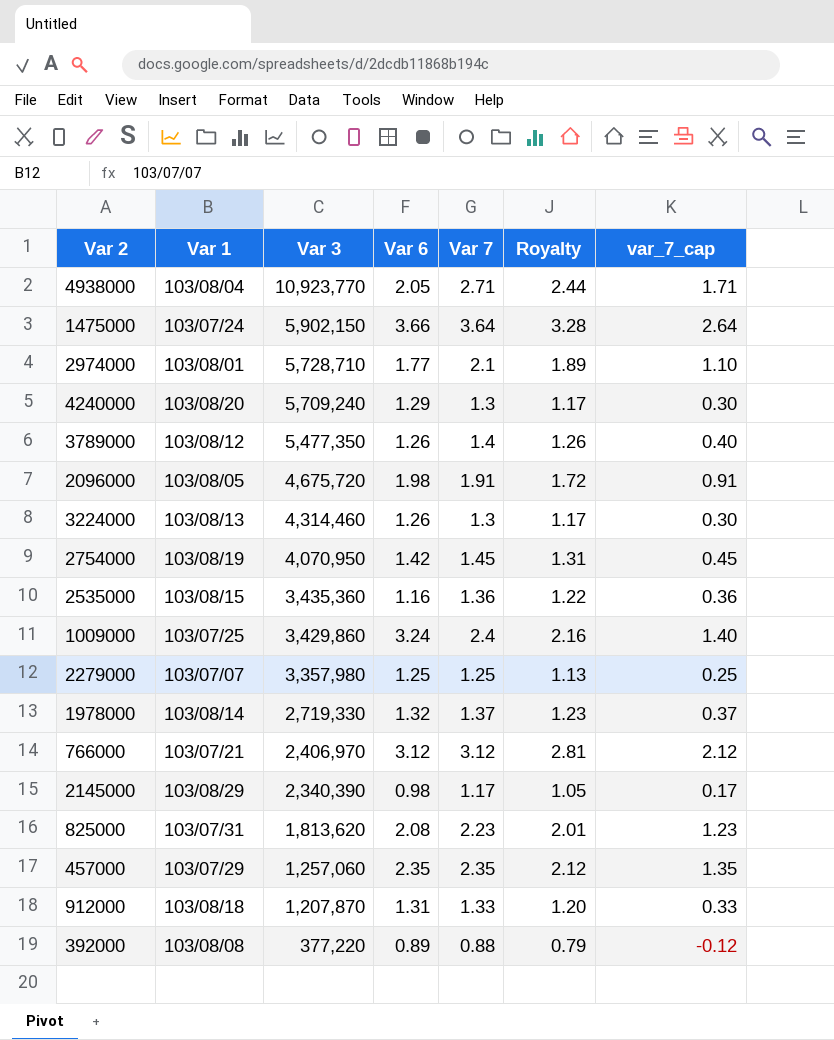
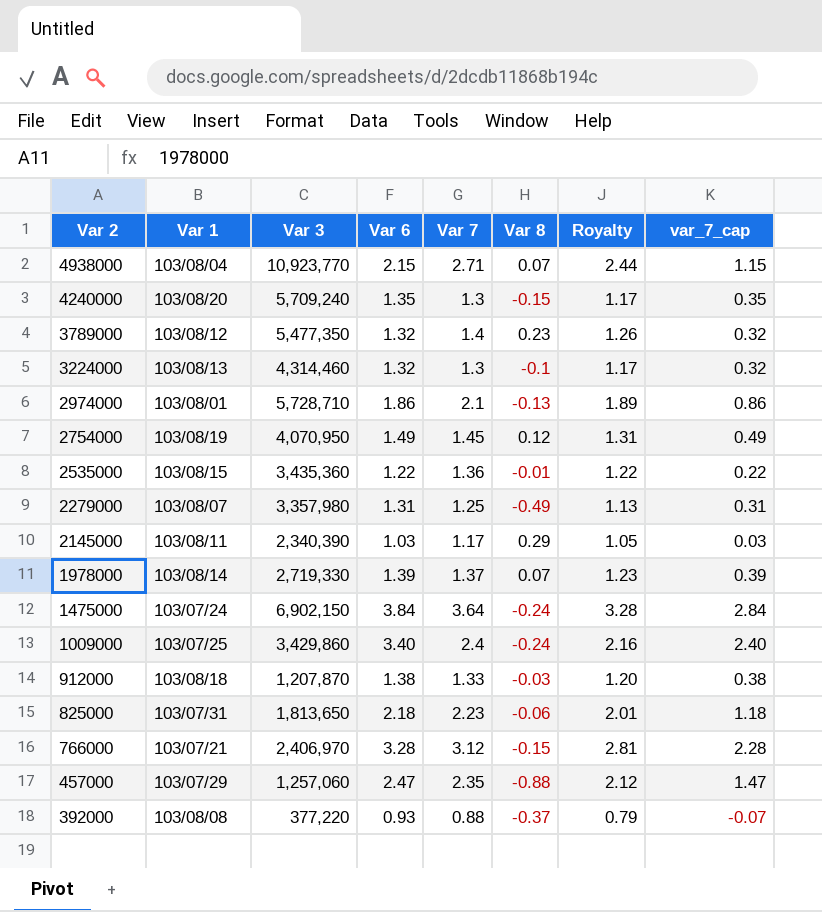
row order: Var 3 descending -> Var 2 descending
column Var 8 | position: none -> 6
column var_7_cap | formula: [Var 7] - 1 -> [Var 6] - 1
row 2096000: 103/08/05 | 4,675,720 | 1.98 | 1.91 | 1.72 | 0.91 -> none
4938000 | Var 6: 2.05 -> 2.15
4240000 | Var 6: 1.29 -> 1.35
3789000 | Var 6: 1.26 -> 1.32
3224000 | Var 6: 1.26 -> 1.32
2974000 | Var 6: 1.77 -> 1.86
2754000 | Var 6: 1.42 -> 1.49
2535000 | Var 6: 1.16 -> 1.22
2279000 | Var 1: 103/07/07 -> 103/08/07
2279000 | Var 6: 1.25 -> 1.31
2145000 | Var 1: 103/08/29 -> 103/08/11
2145000 | Var 6: 0.98 -> 1.03
1978000 | Var 6: 1.32 -> 1.39
1475000 | Var 3: 5,902,150 -> 6,902,150
1475000 | Var 6: 3.66 -> 3.84
1009000 | Var 6: 3.24 -> 3.40
912000 | Var 6: 1.31 -> 1.38
825000 | Var 3: 1,813,620 -> 1,813,650
825000 | Var 6: 2.08 -> 2.18
766000 | Var 6: 3.12 -> 3.28
457000 | Var 6: 2.35 -> 2.47
392000 | Var 6: 0.89 -> 0.93

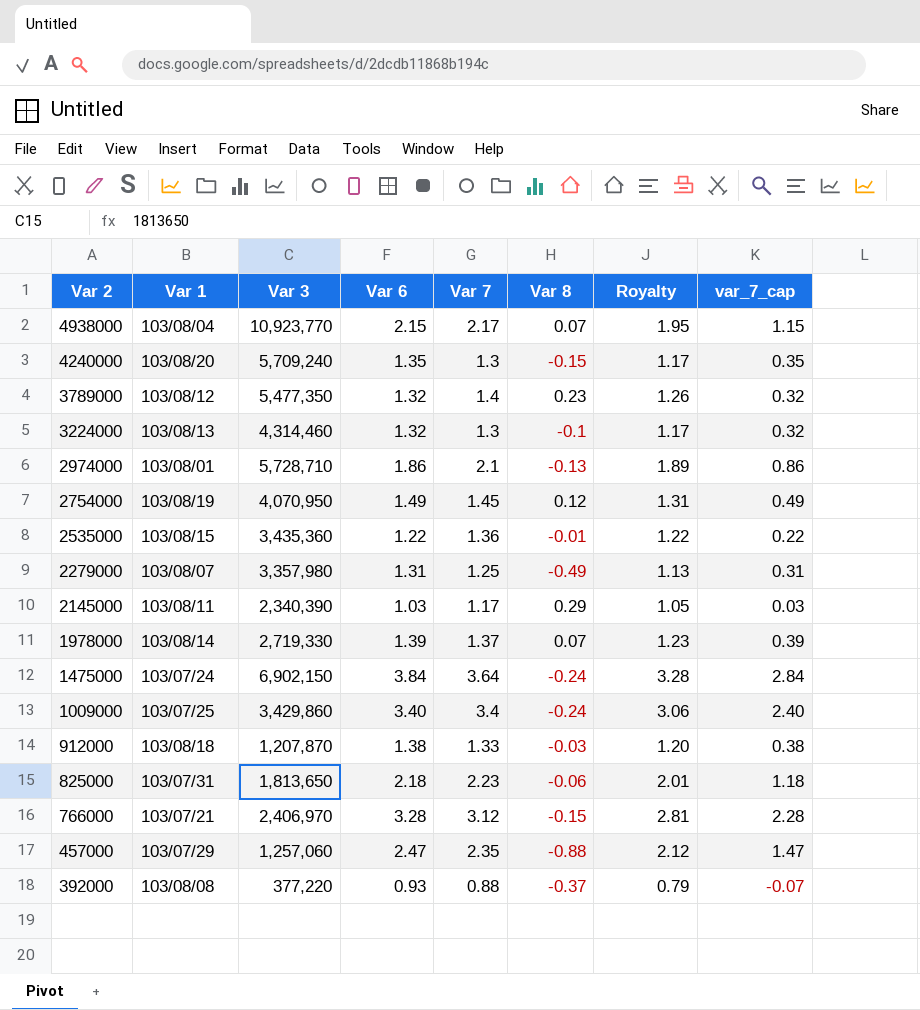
4938000 | Var 7: 2.71 -> 2.17
4938000 | Royalty: 2.44 -> 1.95
1009000 | Var 7: 2.4 -> 3.4
1009000 | Royalty: 2.16 -> 3.06

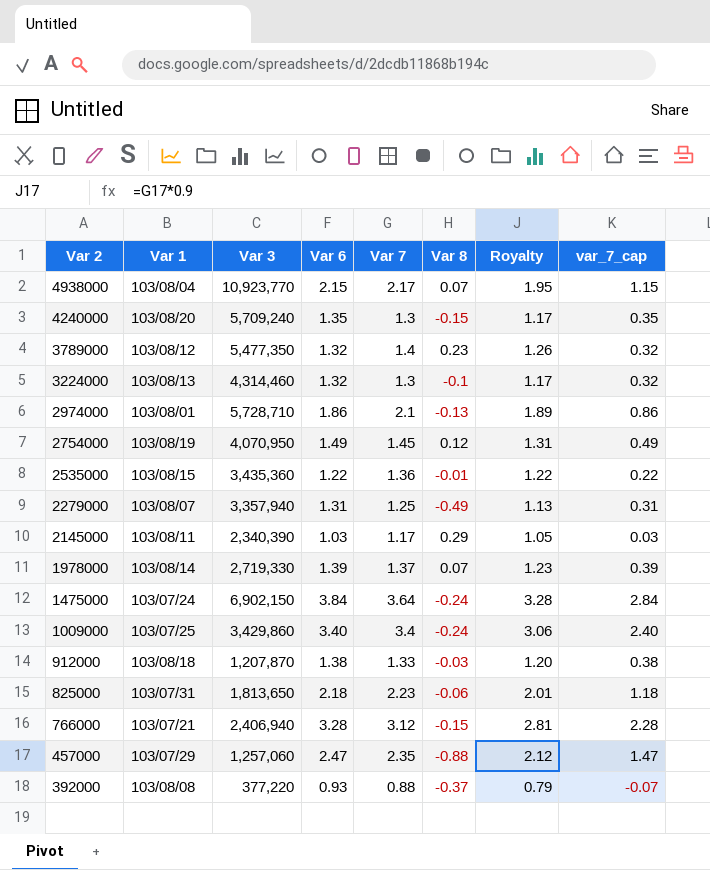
2279000 | Var 3: 3,357,980 -> 3,357,940
766000 | Var 3: 2,406,970 -> 2,406,940

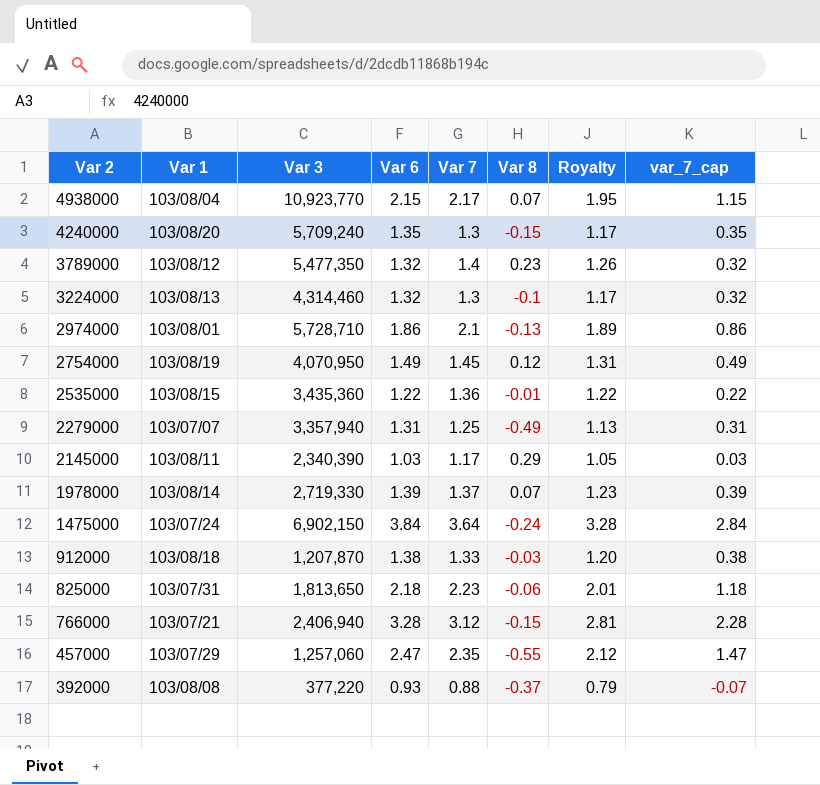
row 1009000: 103/07/25 | 3,429,860 | 3.40 | 3.4 | -0.24 | 3.06 | 2.40 -> none
2279000 | Var 1: 103/08/07 -> 103/07/07
457000 | Var 8: -0.88 -> -0.55

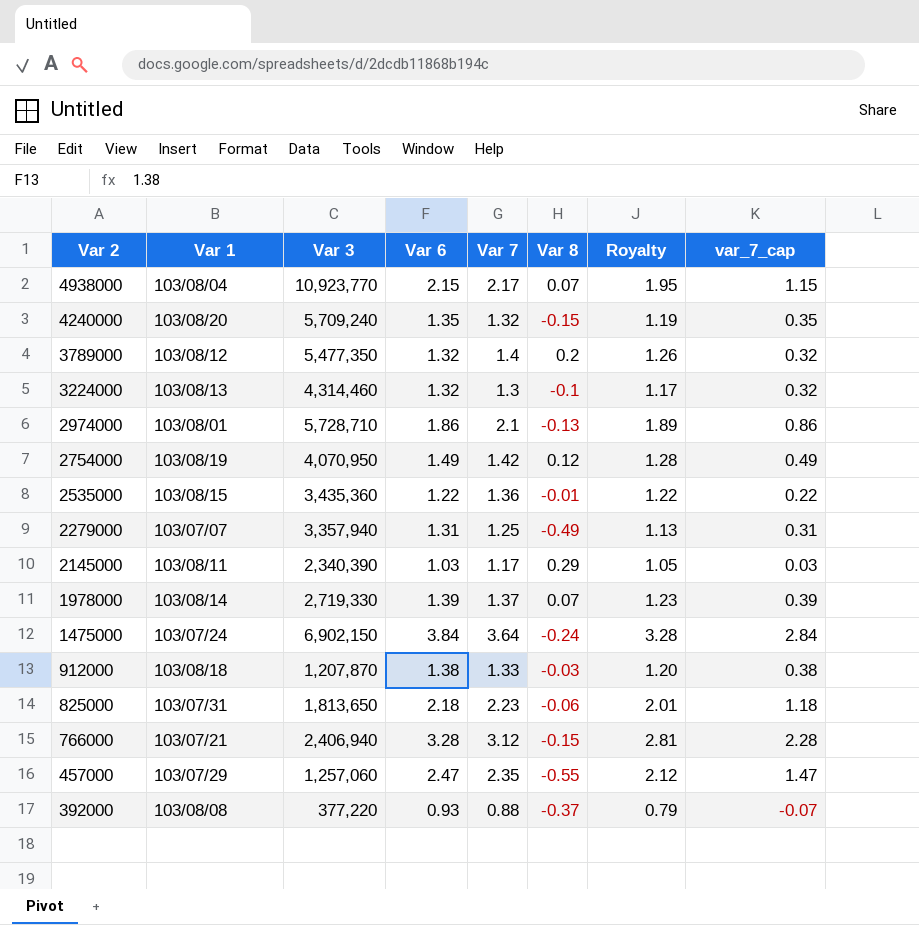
4240000 | Var 7: 1.3 -> 1.32
4240000 | Royalty: 1.17 -> 1.19
3789000 | Var 8: 0.23 -> 0.2
2754000 | Var 7: 1.45 -> 1.42
2754000 | Royalty: 1.31 -> 1.28

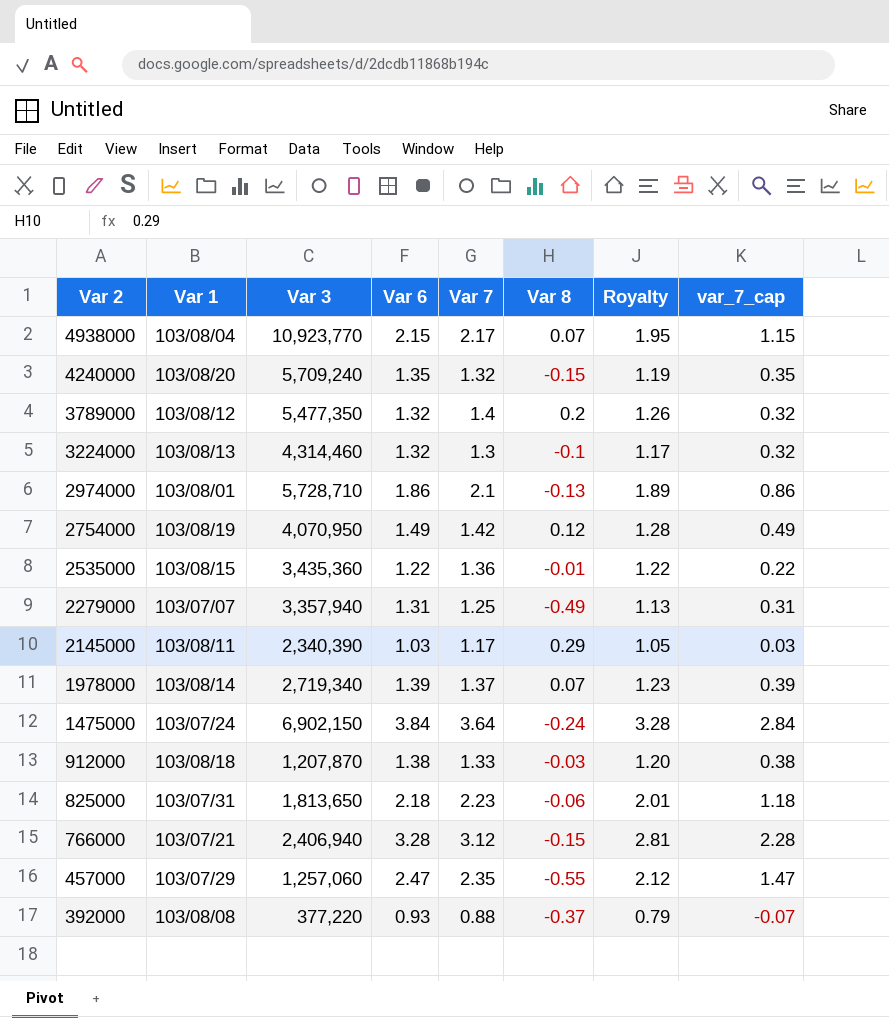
1978000 | Var 3: 2,719,330 -> 2,719,340

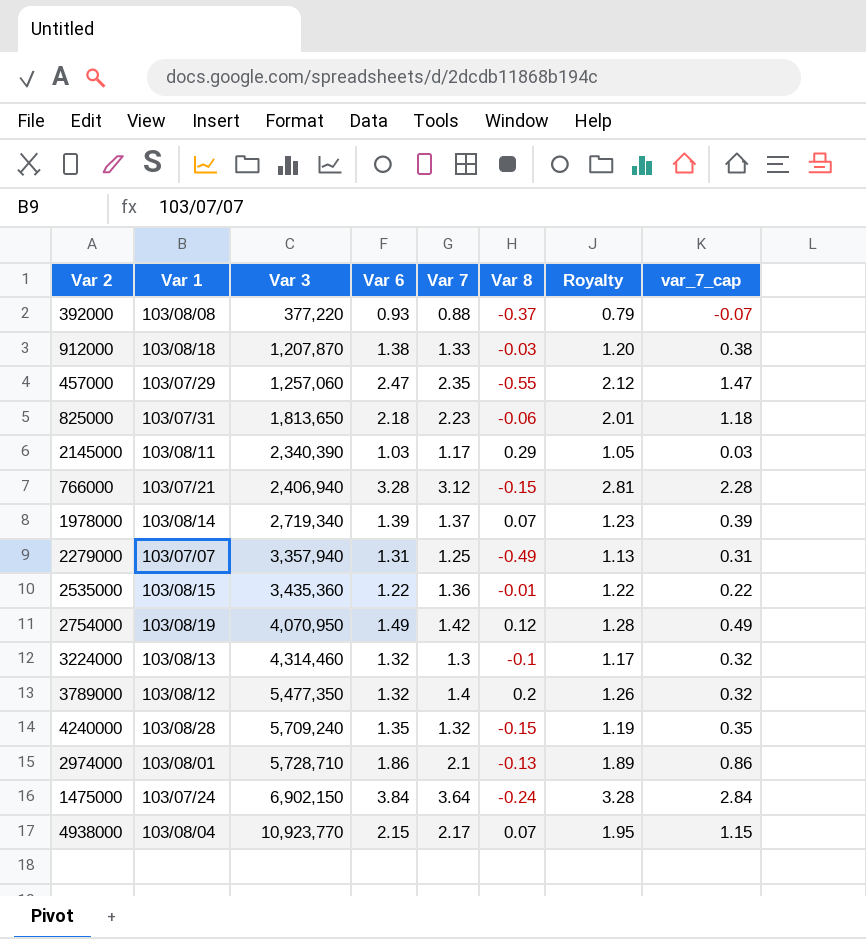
row order: Var 2 descending -> Var 3 ascending
4240000 | Var 1: 103/08/20 -> 103/08/28

